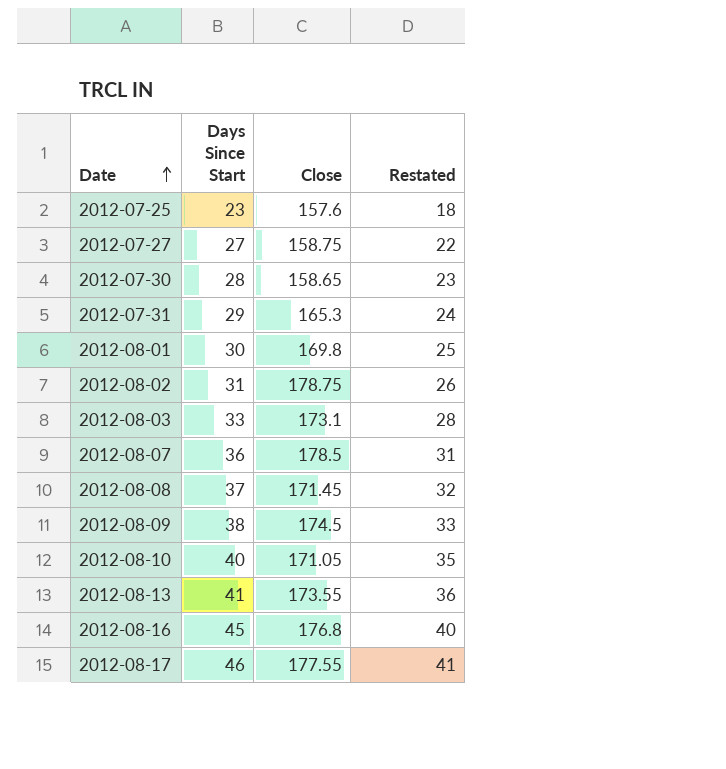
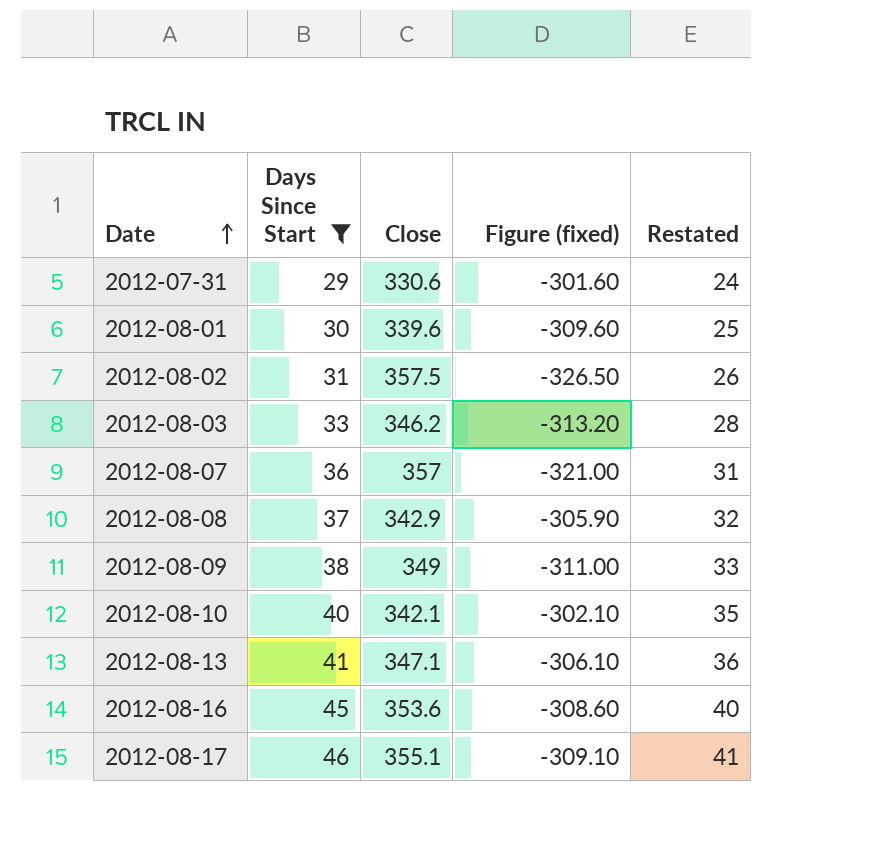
filter: none -> Days Since Start >= 29
column Figure (fixed) | formula: none -> [Days Since Start] - [Close]
2012-07-31 | Close: 165.3 -> 330.6
2012-08-01 | Close: 169.8 -> 339.6
2012-08-02 | Close: 178.75 -> 357.5
2012-08-03 | Close: 173.1 -> 346.2
2012-08-07 | Close: 178.5 -> 357
2012-08-08 | Close: 171.45 -> 342.9
2012-08-09 | Close: 174.5 -> 349
2012-08-10 | Close: 171.05 -> 342.1
2012-08-13 | Close: 173.55 -> 347.1
2012-08-16 | Close: 176.8 -> 353.6
2012-08-17 | Close: 177.55 -> 355.1

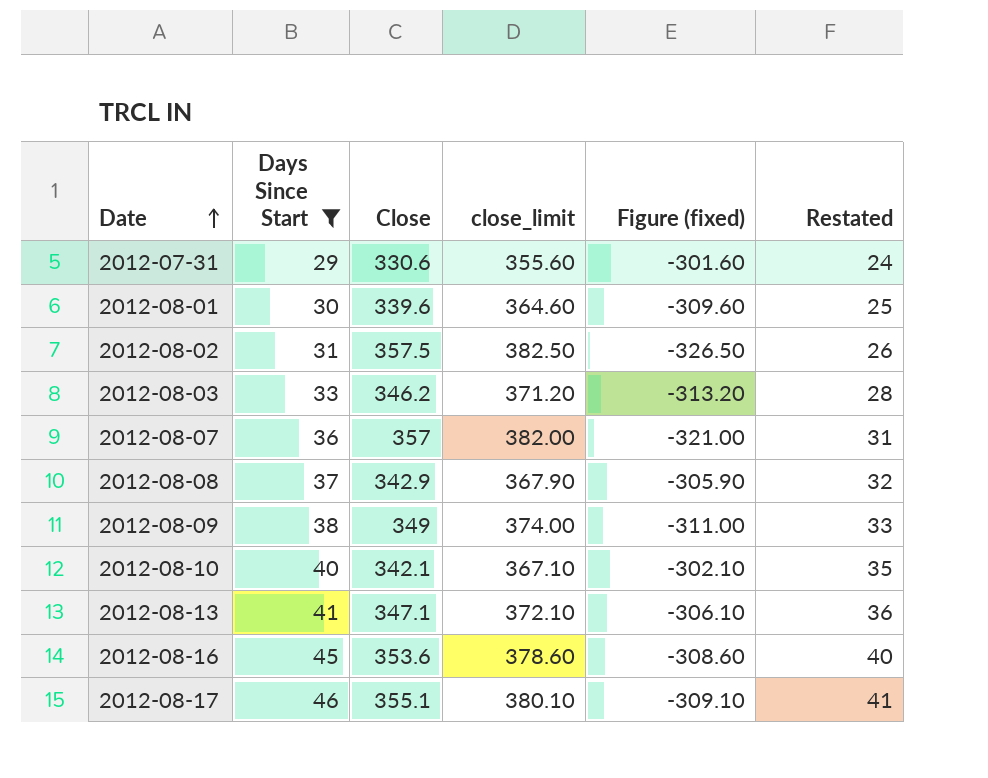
column close_limit | formula: none -> [Close] + 25

